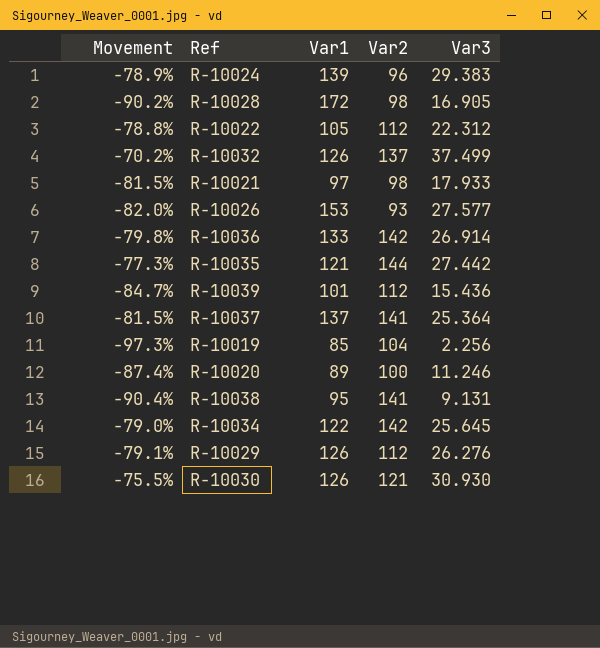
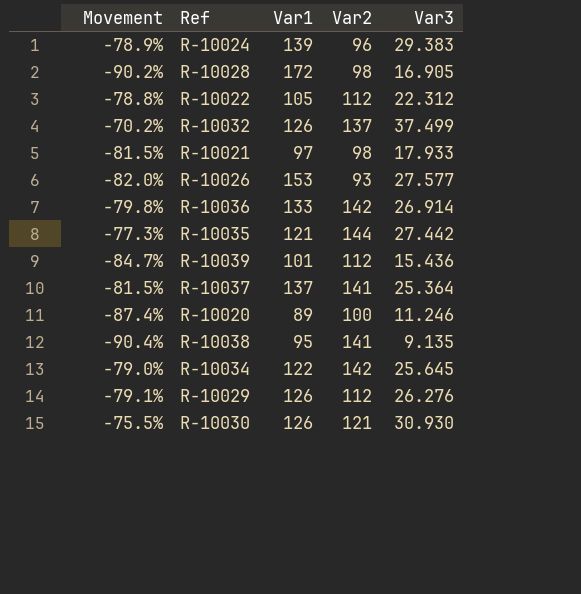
row R-10019: -97.3% | 85 | 104 | 2.256 -> none
R-10038 | Var3: 9.131 -> 9.135

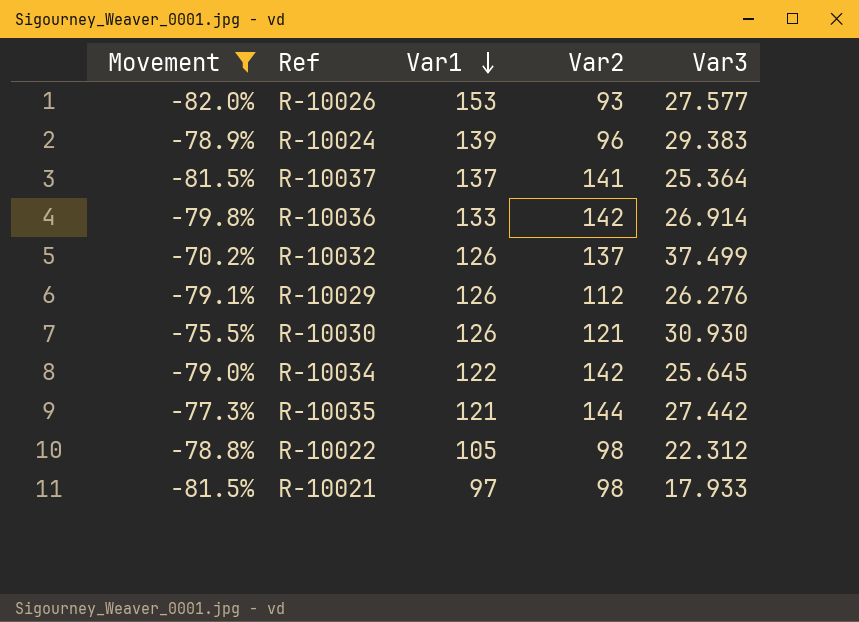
filter: none -> Movement >= -82.0%
row order: none -> Var1 descending
R-10022 | Var2: 112 -> 98

